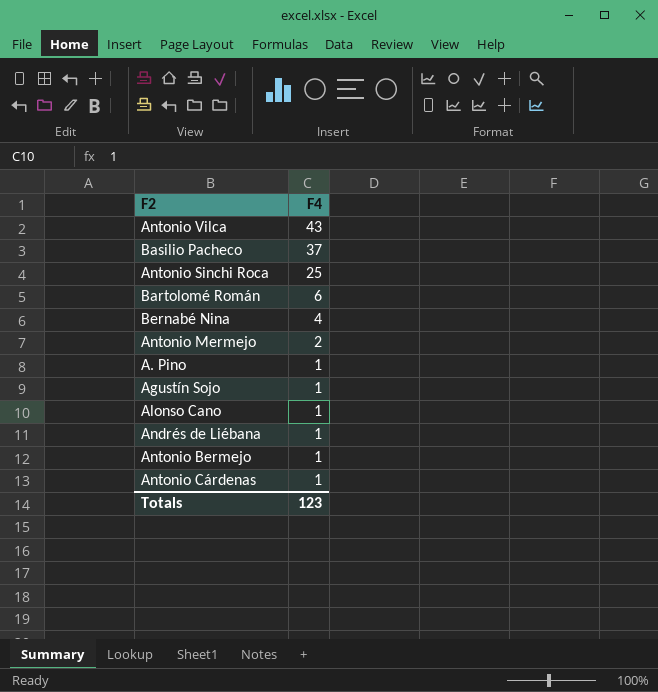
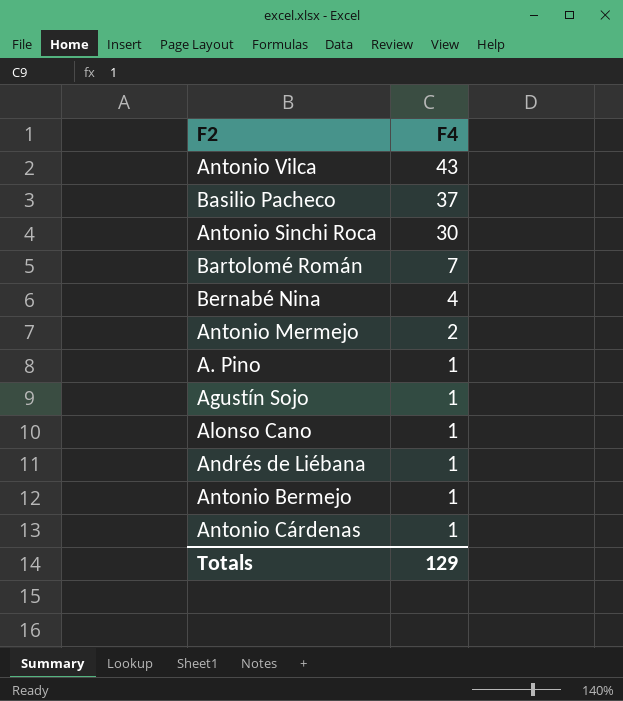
Antonio Sinchi Roca | F4: 25 -> 30
Bartolomé Román | F4: 6 -> 7
Totals | F4: 123 -> 129

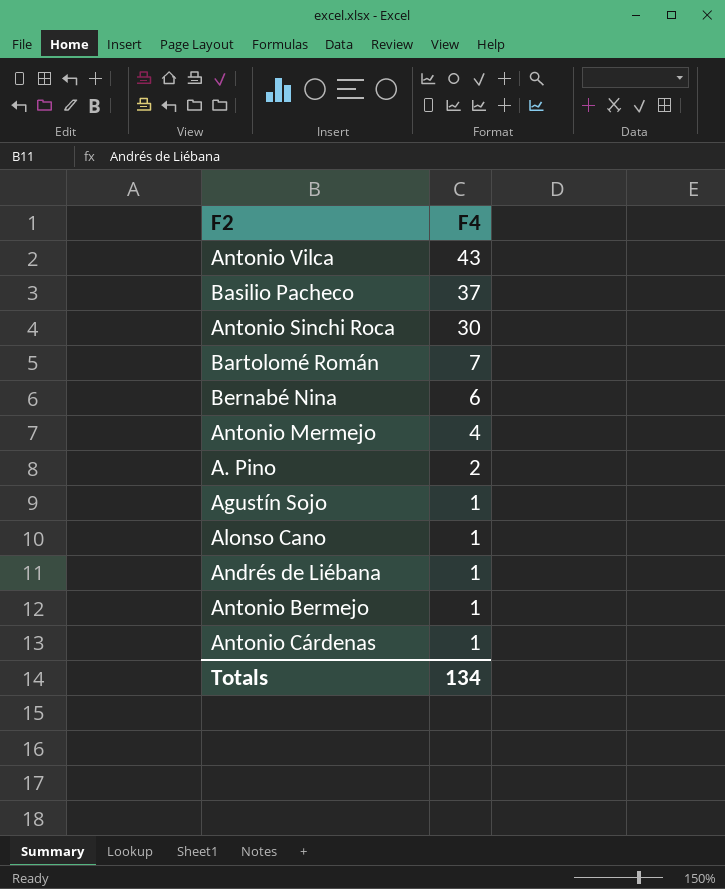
Bernabé Nina | F4: 4 -> 6
Antonio Mermejo | F4: 2 -> 4
A. Pino | F4: 1 -> 2
Totals | F4: 129 -> 134

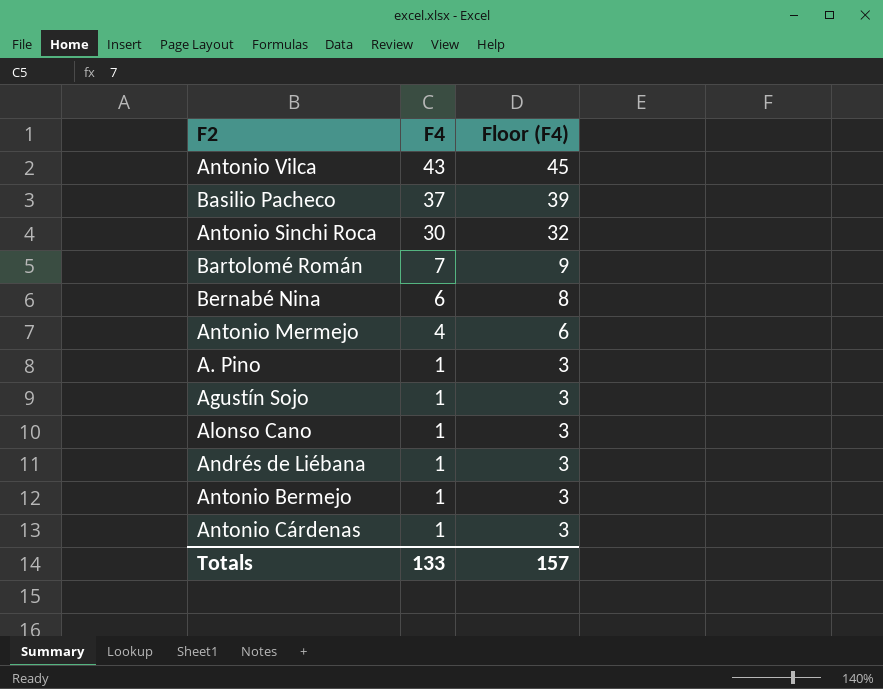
column Floor (F4) | formula: none -> [F4] + 2
A. Pino | F4: 2 -> 1
Totals | F4: 134 -> 133

